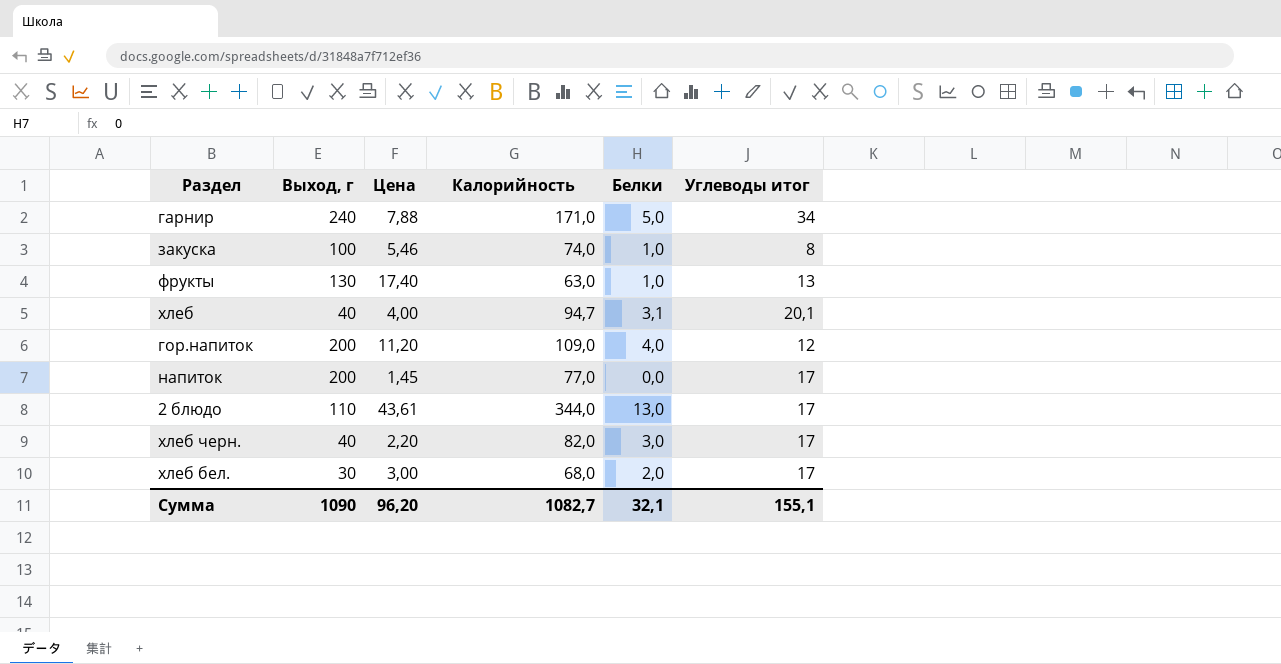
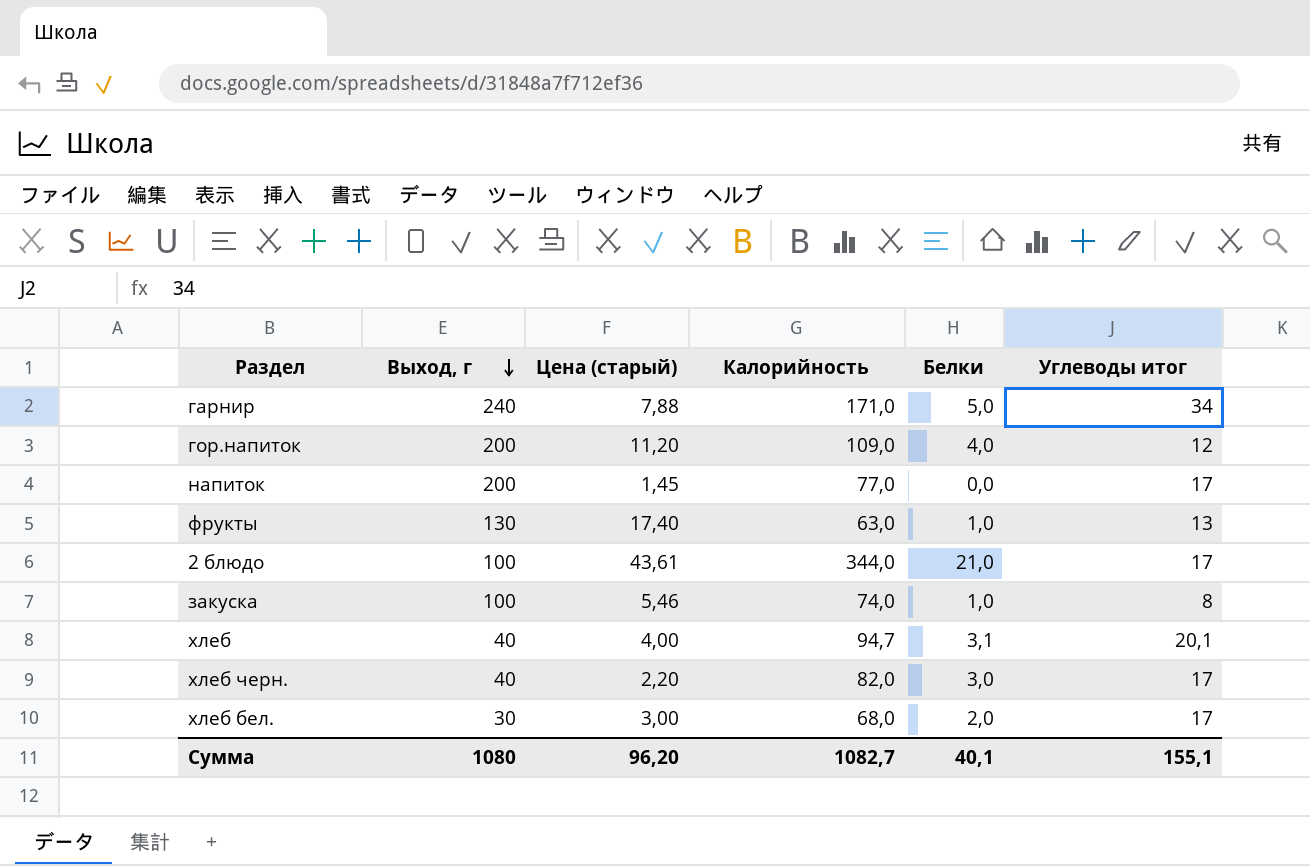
row order: none -> Выход, г descending
column name: Цена -> Цена (старый)
2 блюдо | Выход, г: 110 -> 100
2 блюдо | Белки: 13,0 -> 21,0
Сумма | Выход, г: 1090 -> 1080
Сумма | Белки: 32,1 -> 40,1

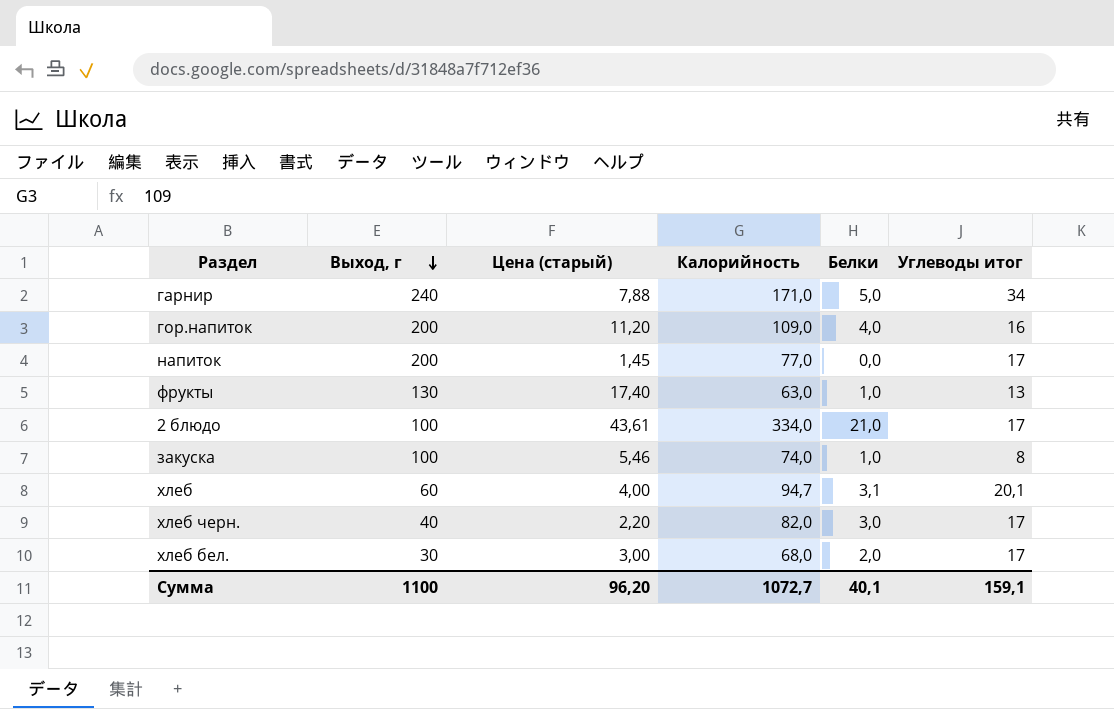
гор.напиток | Углеводы итог: 12 -> 16
2 блюдо | Калорийность: 344,0 -> 334,0
хлеб | Выход, г: 40 -> 60
Сумма | Выход, г: 1080 -> 1100
Сумма | Калорийность: 1082,7 -> 1072,7
Сумма | Углеводы итог: 155,1 -> 159,1

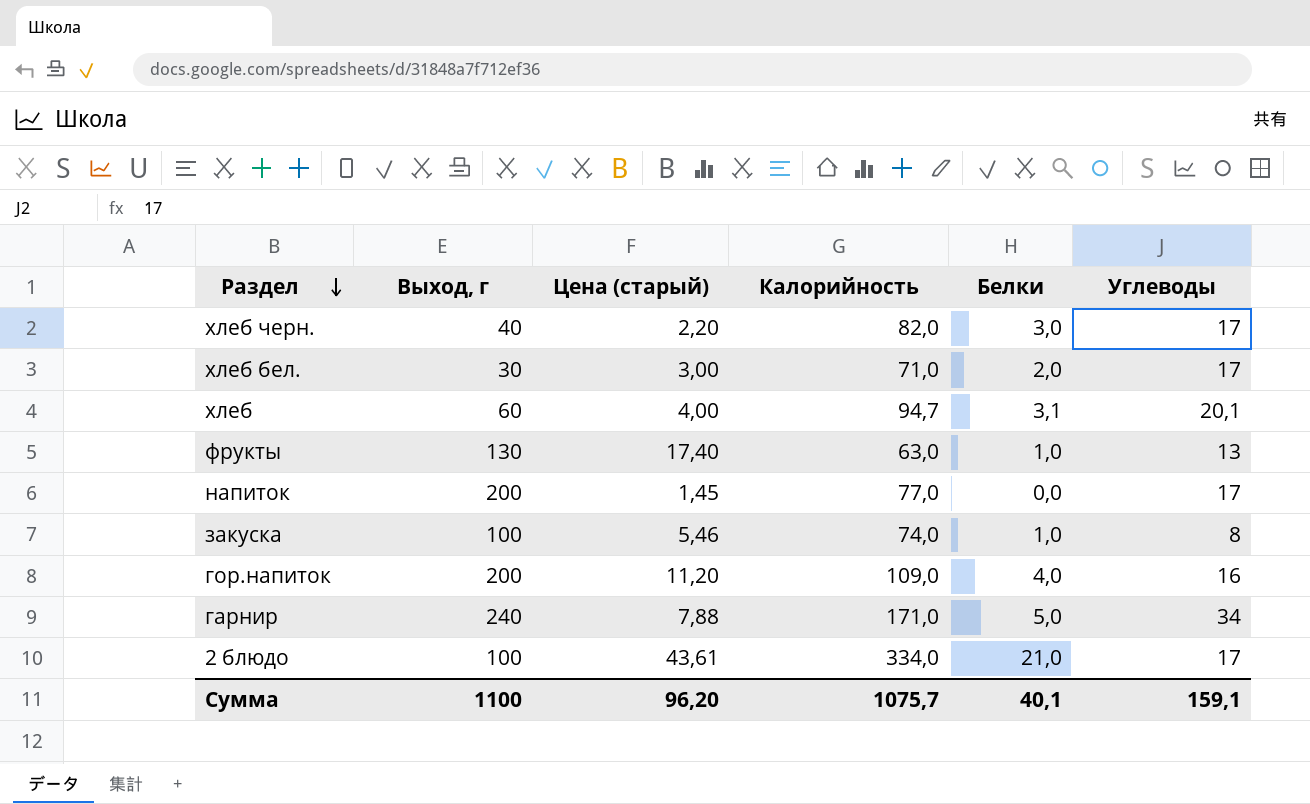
row order: Выход, г descending -> Раздел descending
column name: Углеводы итог -> Углеводы
хлеб бел. | Калорийность: 68,0 -> 71,0
Сумма | Калорийность: 1072,7 -> 1075,7

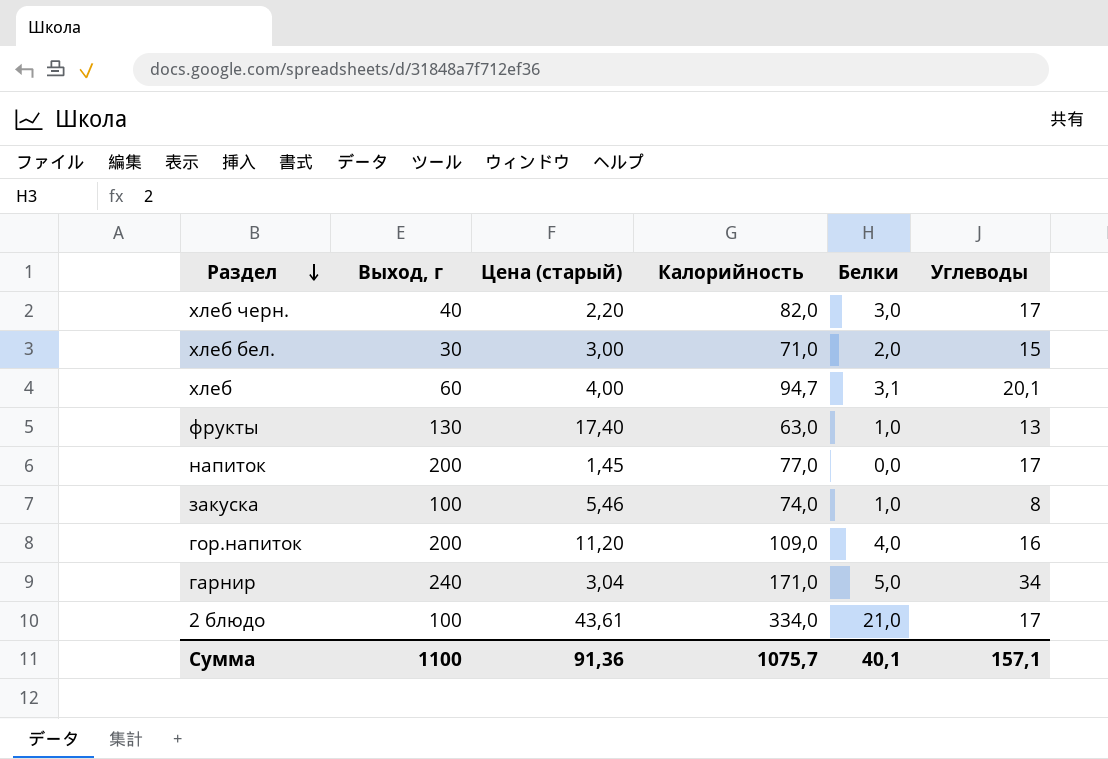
хлеб бел. | Углеводы: 17 -> 15
гарнир | Цена (старый): 7,88 -> 3,04
Сумма | Цена (старый): 96,20 -> 91,36
Сумма | Углеводы: 159,1 -> 157,1

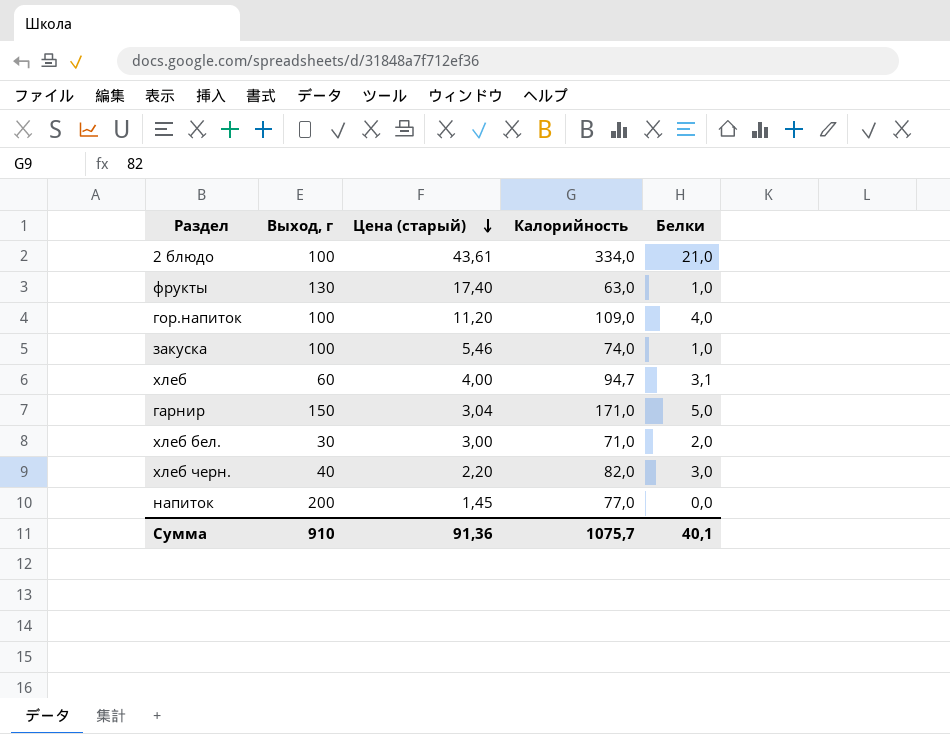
row order: Раздел descending -> Цена (старый) descending
column Углеводы | position: 6 -> none
гор.напиток | Выход, г: 200 -> 100
гарнир | Выход, г: 240 -> 150
Сумма | Выход, г: 1100 -> 910

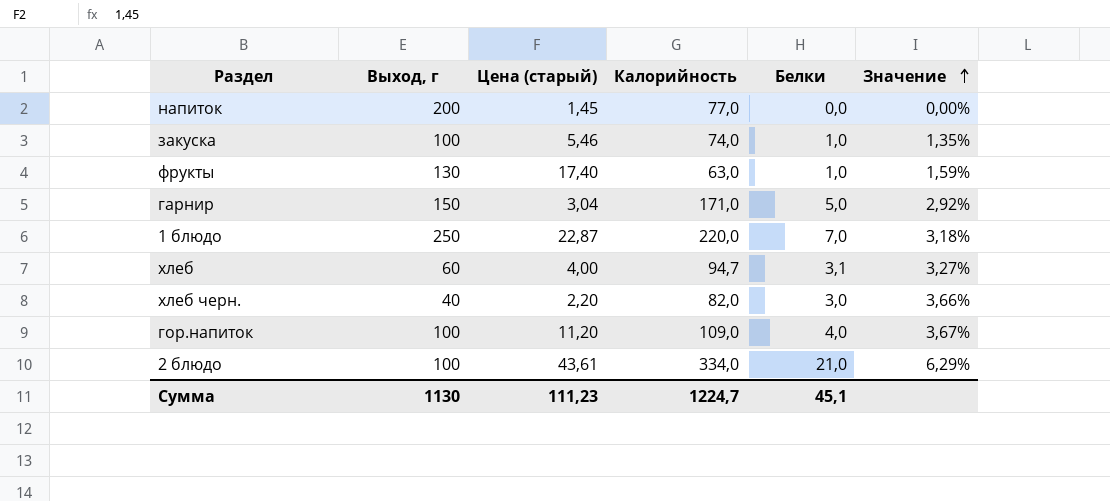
row order: Цена (старый) descending -> Значение ascending
column Значение | formula: none -> [Белки] / [Калорийность]
row хлеб бел.: 30 | 3,00 | 71,0 | 2,0 -> none
row 1 блюдо: none -> 250 | 22,87 | 220,0 | 7,0 | 3,18%
Сумма | Выход, г: 910 -> 1130
Сумма | Цена (старый): 91,36 -> 111,23
Сумма | Калорийность: 1075,7 -> 1224,7
Сумма | Белки: 40,1 -> 45,1

